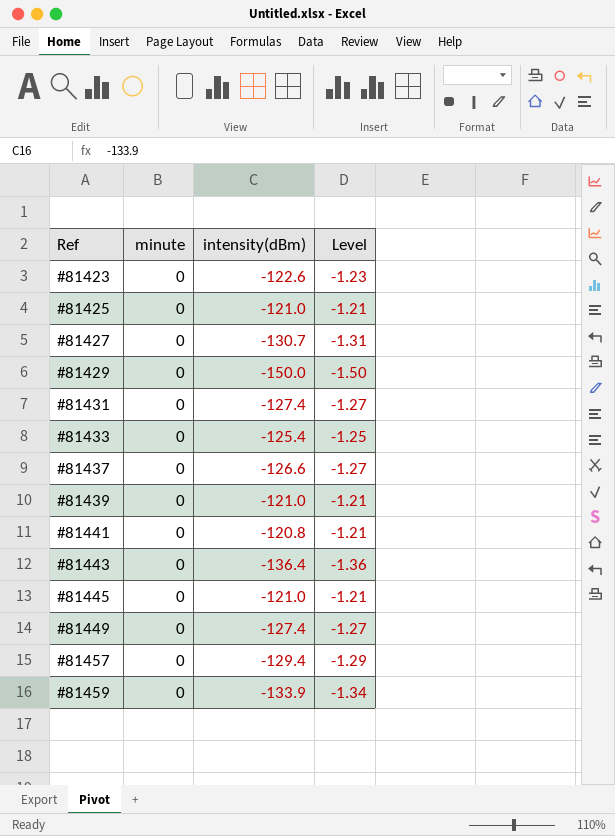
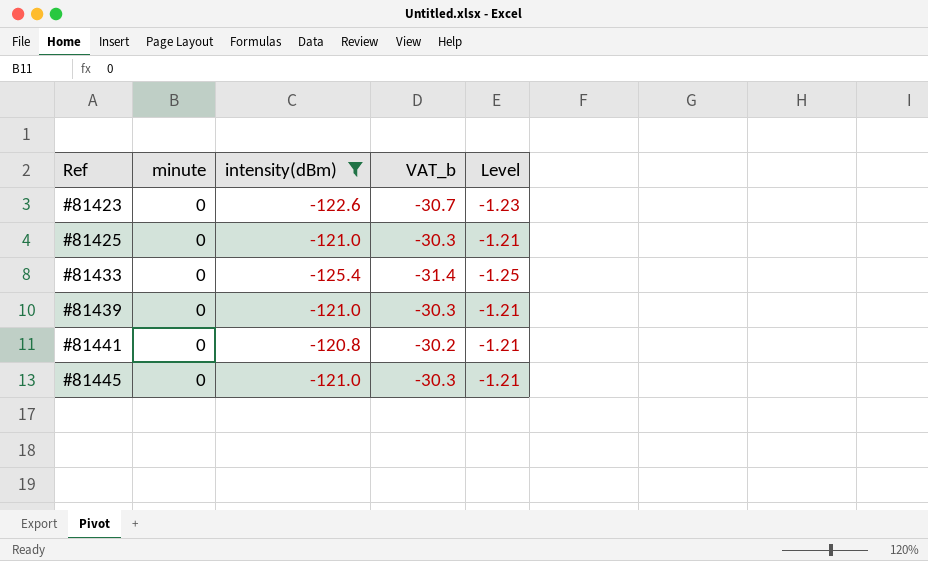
filter: none -> intensity(dBm) >= -125.4
column VAT_b | formula: none -> [intensity(dBm)] * 0.25

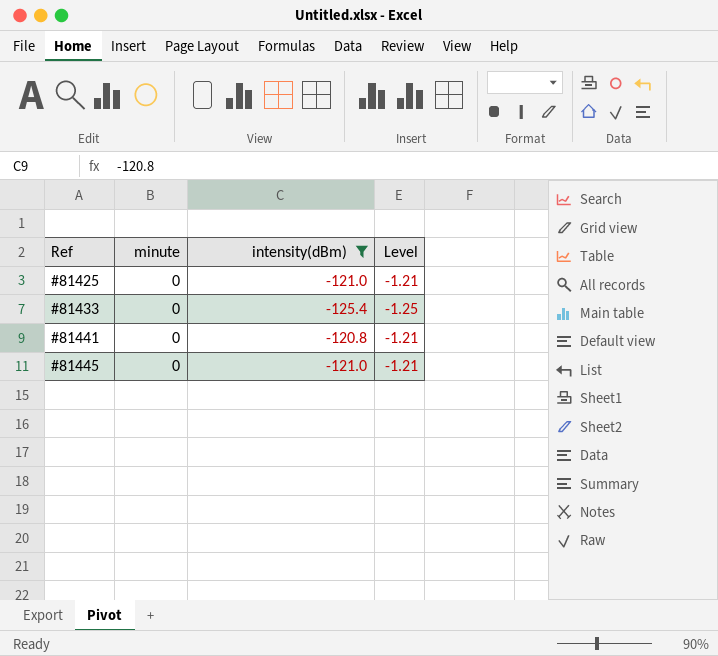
column VAT_b | formula: [intensity(dBm)] * 0.25 -> none
row #81423: 0 | -122.6 | -30.7 | -1.23 -> none
row #81439: 0 | -121.0 | -30.3 | -1.21 -> none

